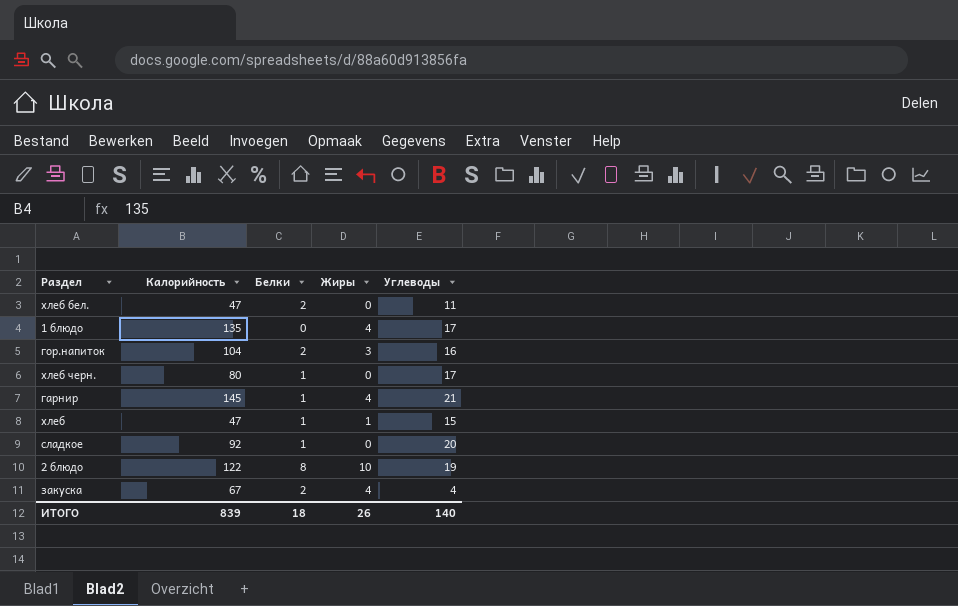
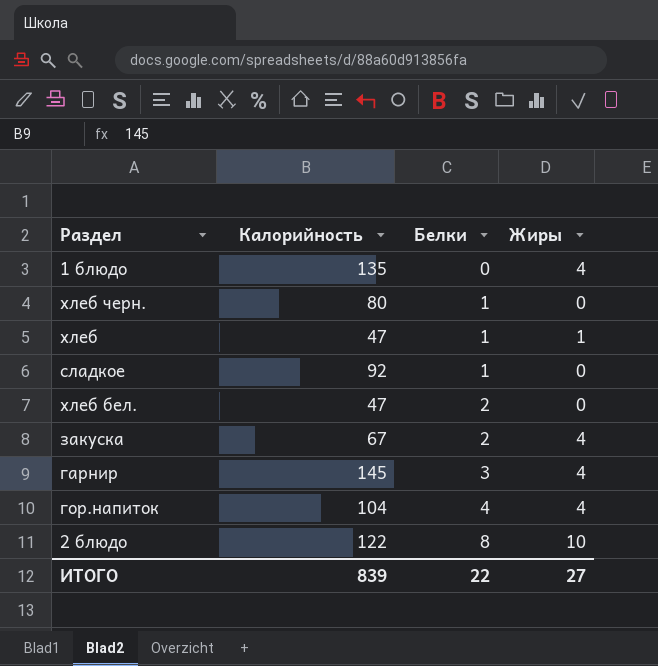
row order: none -> Белки ascending
column Углеводы | position: 5 -> none
гарнир | Белки: 1 -> 3
гор.напиток | Белки: 2 -> 4
гор.напиток | Жиры: 3 -> 4
ИТОГО | Белки: 18 -> 22
ИТОГО | Жиры: 26 -> 27

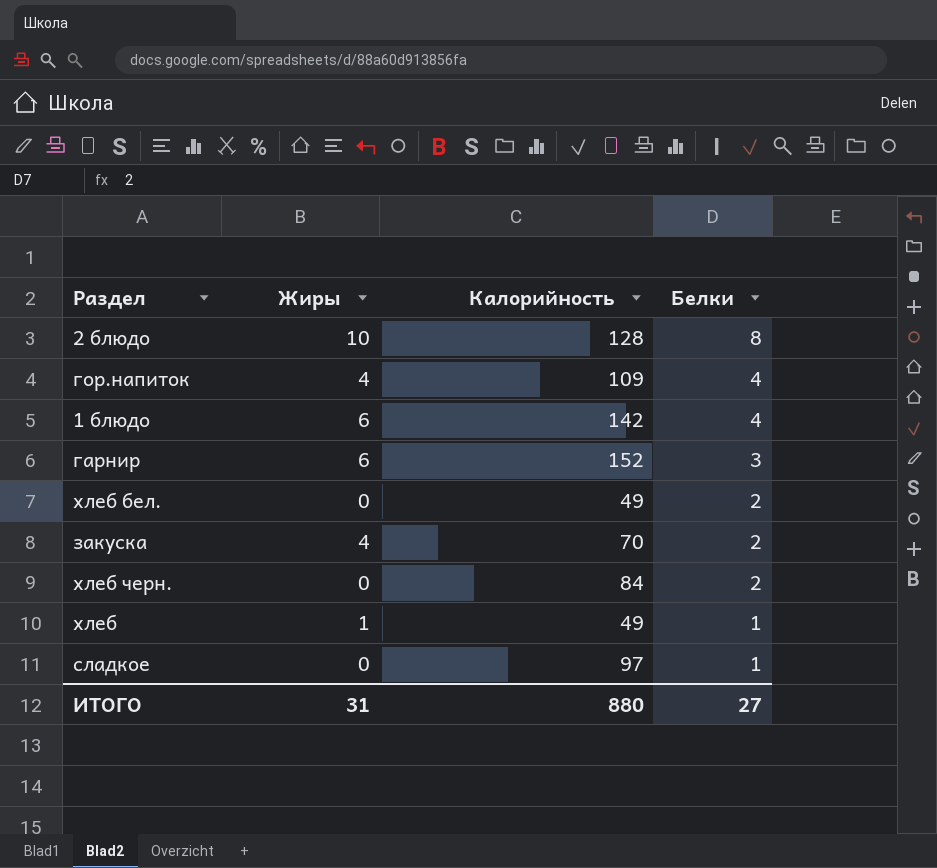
row order: Белки ascending -> Белки descending
column Жиры | position: 4 -> 2
2 блюдо | Калорийность: 122 -> 128
гор.напиток | Калорийность: 104 -> 109
1 блюдо | Жиры: 4 -> 6
1 блюдо | Калорийность: 135 -> 142
1 блюдо | Белки: 0 -> 4
гарнир | Жиры: 4 -> 6
гарнир | Калорийность: 145 -> 152
хлеб бел. | Калорийность: 47 -> 49
закуска | Калорийность: 67 -> 70
хлеб черн. | Калорийность: 80 -> 84
хлеб черн. | Белки: 1 -> 2
хлеб | Калорийность: 47 -> 49
сладкое | Калорийность: 92 -> 97
ИТОГО | Жиры: 27 -> 31
ИТОГО | Калорийность: 839 -> 880
ИТОГО | Белки: 22 -> 27

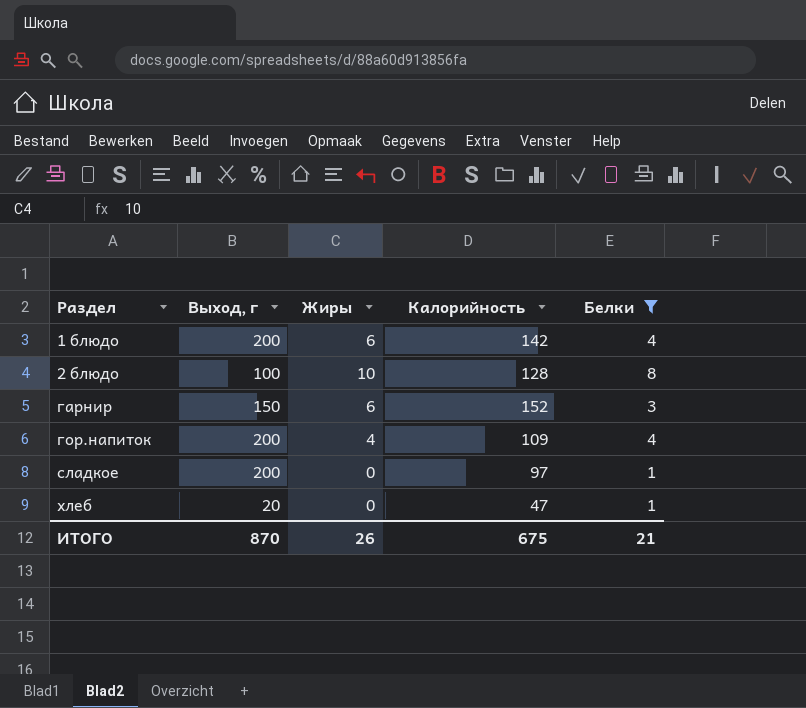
filter: none -> Белки != 2
row order: Белки descending -> Раздел ascending
column Выход, г | position: none -> 2
хлеб | Жиры: 1 -> 0
хлеб | Калорийность: 49 -> 47
ИТОГО | Жиры: 31 -> 26
ИТОГО | Калорийность: 880 -> 675
ИТОГО | Белки: 27 -> 21

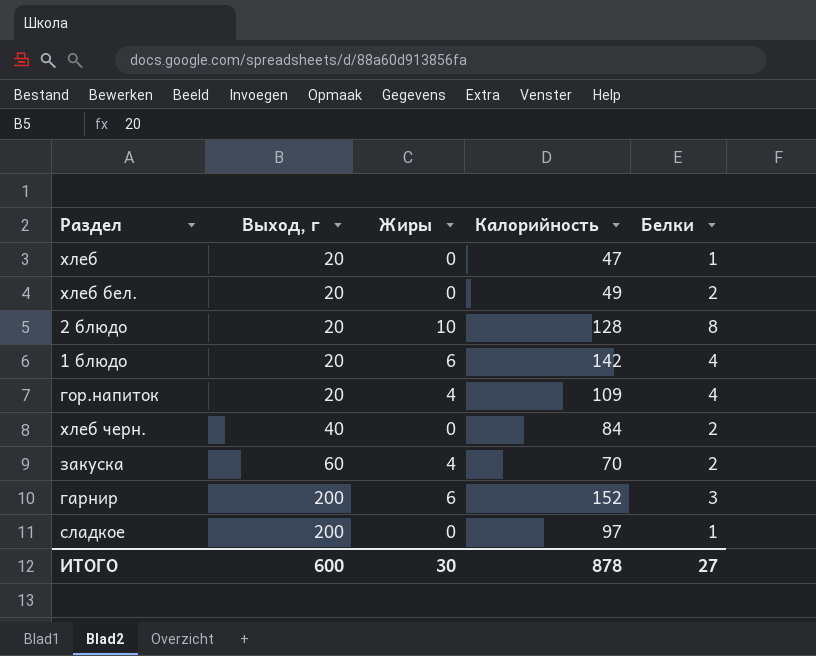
filter: Белки != 2 -> none
row order: Раздел ascending -> Выход, г ascending
2 блюдо | Выход, г: 100 -> 20
1 блюдо | Выход, г: 200 -> 20
гор.напиток | Выход, г: 200 -> 20
гарнир | Выход, г: 150 -> 200
ИТОГО | Выход, г: 870 -> 600
ИТОГО | Жиры: 26 -> 30
ИТОГО | Калорийность: 675 -> 878
ИТОГО | Белки: 21 -> 27

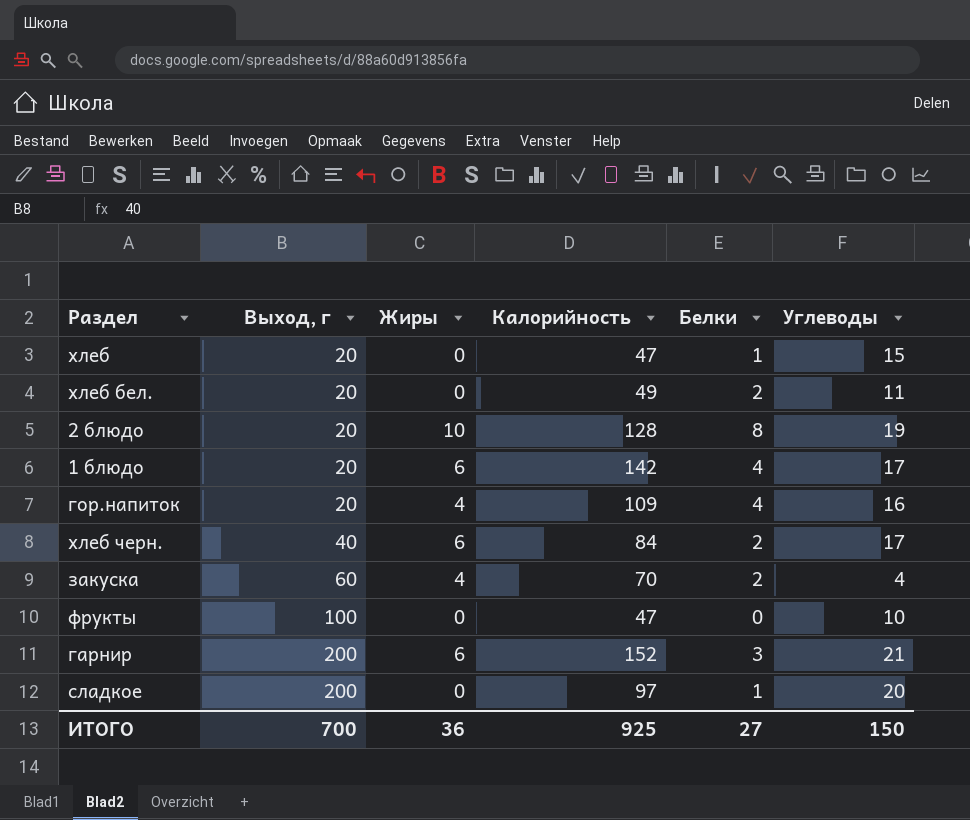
column Углеводы | position: none -> 6
хлеб черн. | Жиры: 0 -> 6
row фрукты: none -> 100 | 0 | 47 | 0 | 10
ИТОГО | Выход, г: 600 -> 700
ИТОГО | Жиры: 30 -> 36
ИТОГО | Калорийность: 878 -> 925

